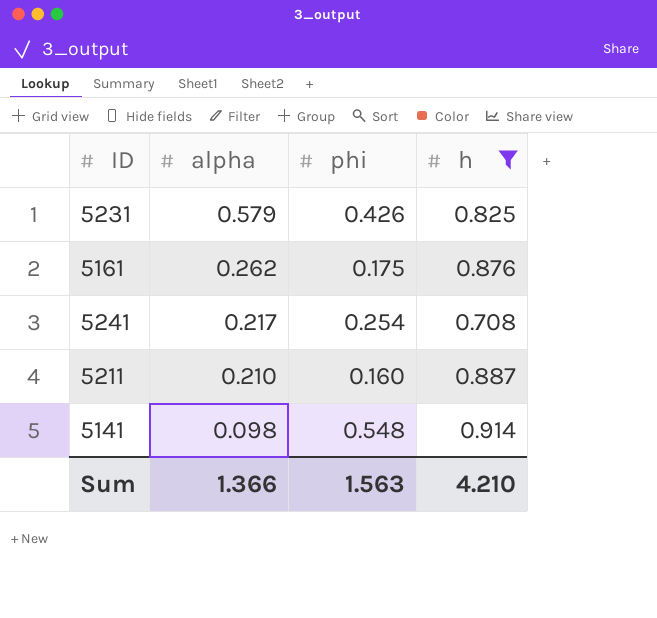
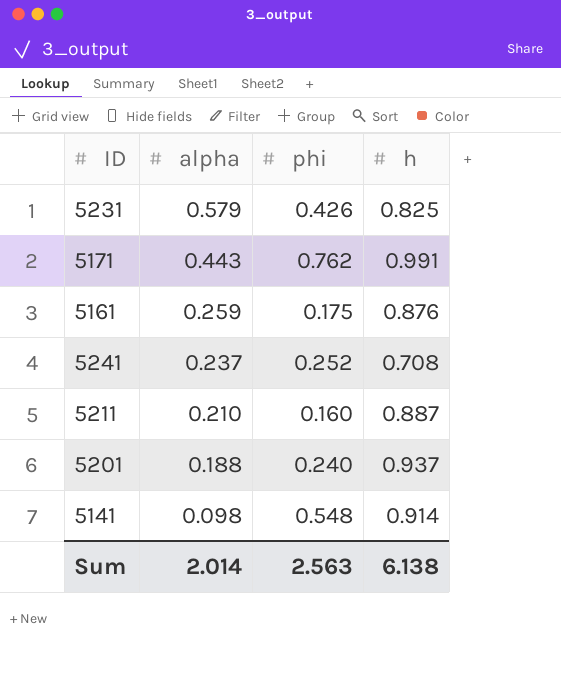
filter: h <= 0.914 -> none
5161 | alpha: 0.262 -> 0.259
5241 | alpha: 0.217 -> 0.237
5241 | phi: 0.254 -> 0.252
Sum | alpha: 1.366 -> 2.014
Sum | phi: 1.563 -> 2.563
Sum | h: 4.210 -> 6.138

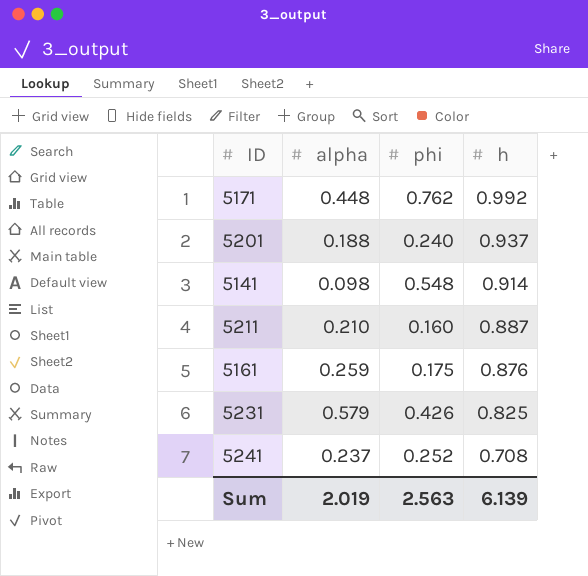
row order: alpha descending -> h descending
5171 | alpha: 0.443 -> 0.448
5171 | h: 0.991 -> 0.992
Sum | alpha: 2.014 -> 2.019
Sum | h: 6.138 -> 6.139

